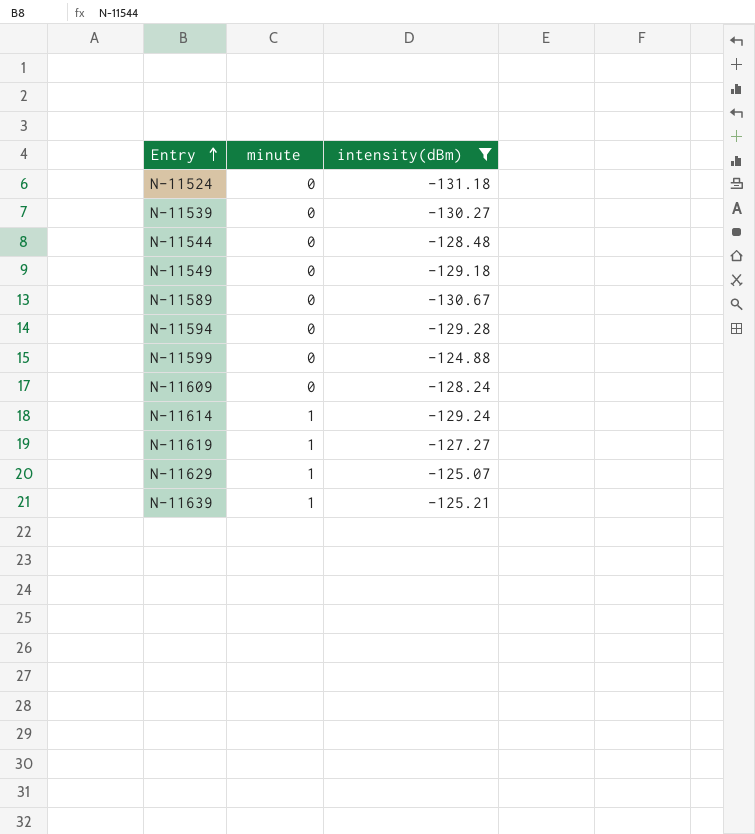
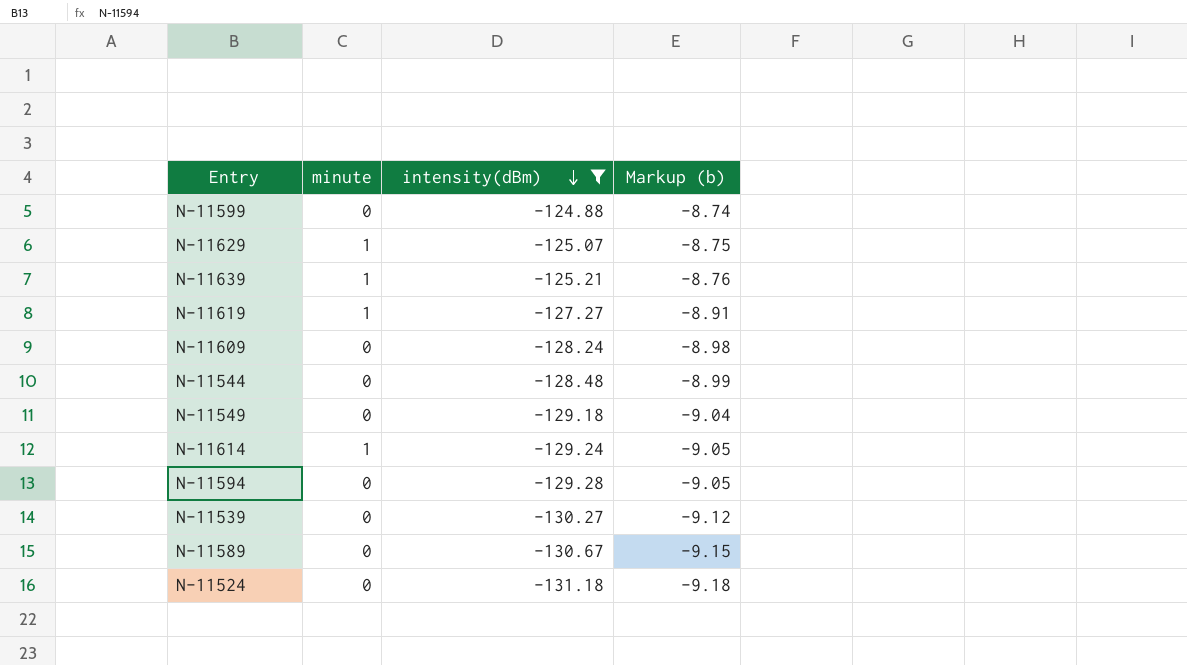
row order: Entry ascending -> intensity(dBm) descending
column Markup (b) | formula: none -> [intensity(dBm)] * 0.07

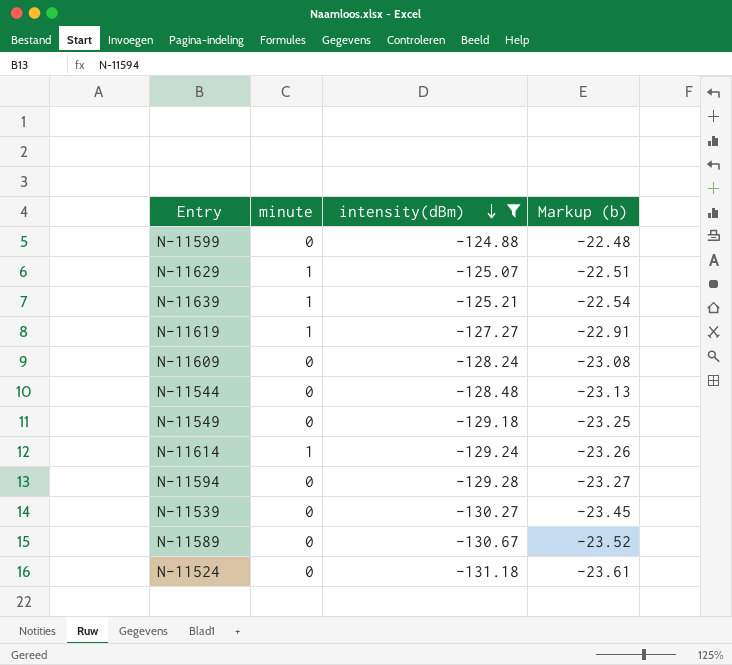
column Markup (b) | formula: [intensity(dBm)] * 0.07 -> [intensity(dBm)] * 0.18

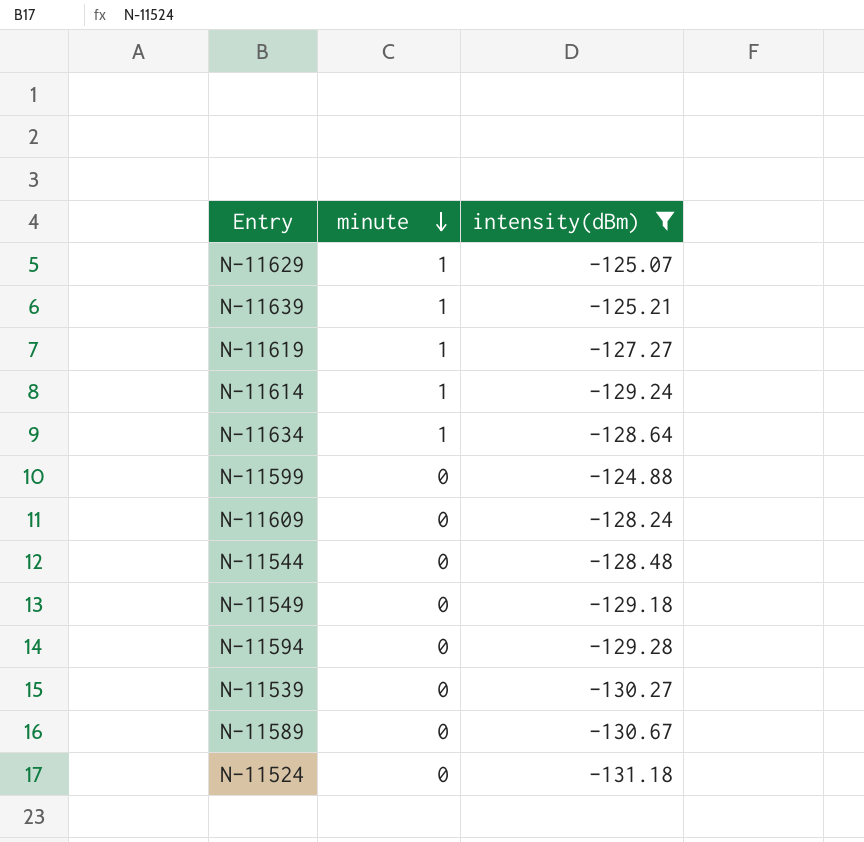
row order: intensity(dBm) descending -> minute descending
column Markup (b) | formula: [intensity(dBm)] * 0.18 -> none
row N-11634: none -> 1 | -128.64

